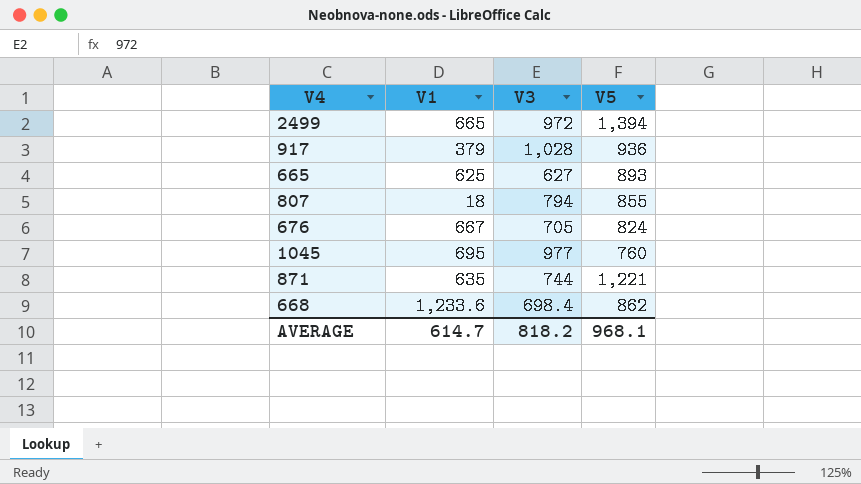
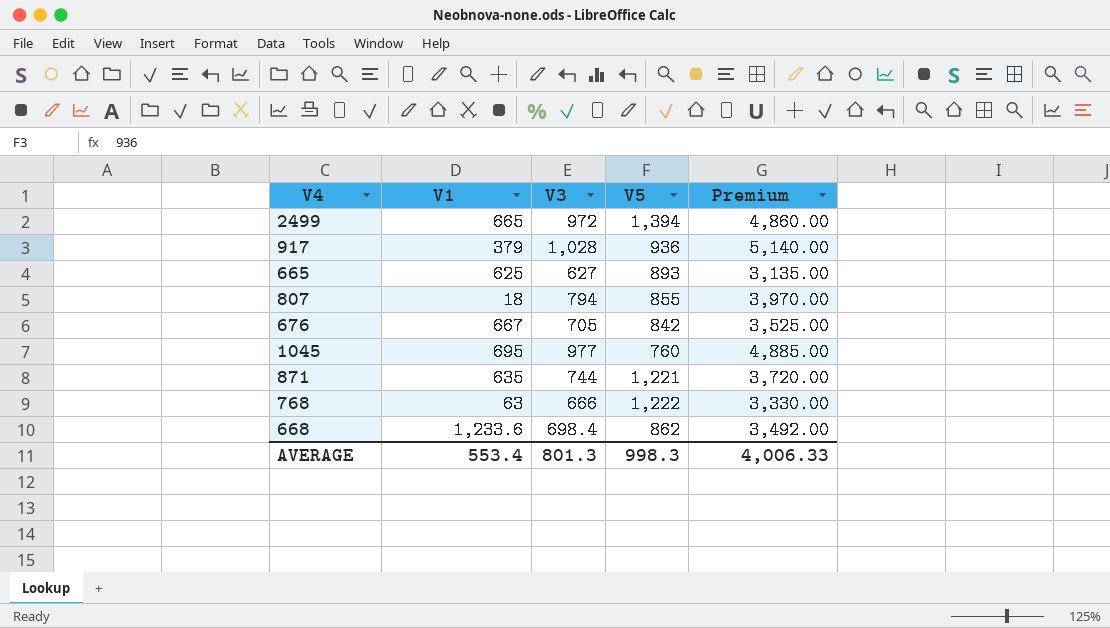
column Premium | formula: none -> [V3] * 5
676 | V5: 824 -> 842
row 768: none -> 63 | 666 | 1,222 | 3,330.00
AVERAGE | V1: 614.7 -> 553.4
AVERAGE | V3: 818.2 -> 801.3
AVERAGE | V5: 968.1 -> 998.3

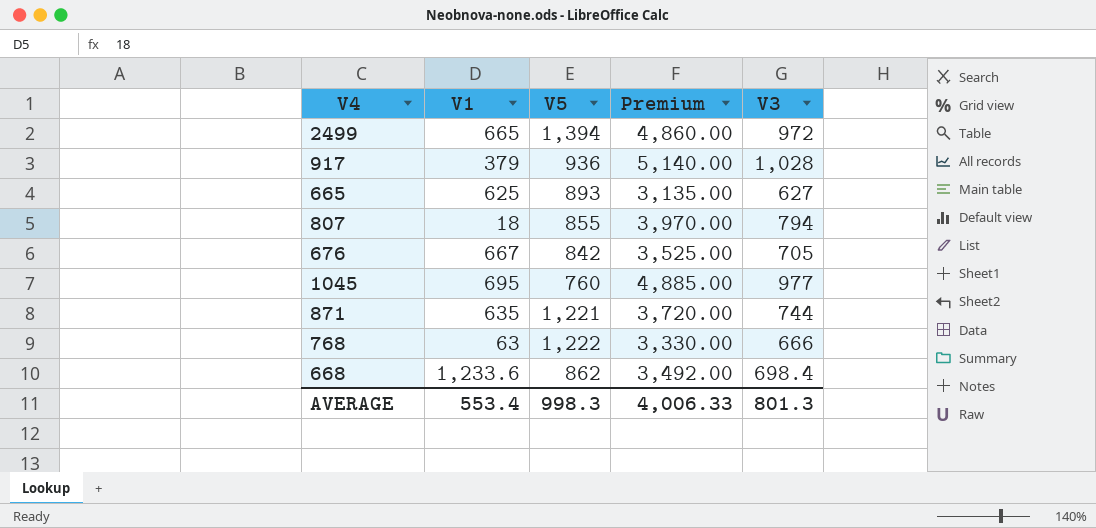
column V3 | position: 3 -> 5

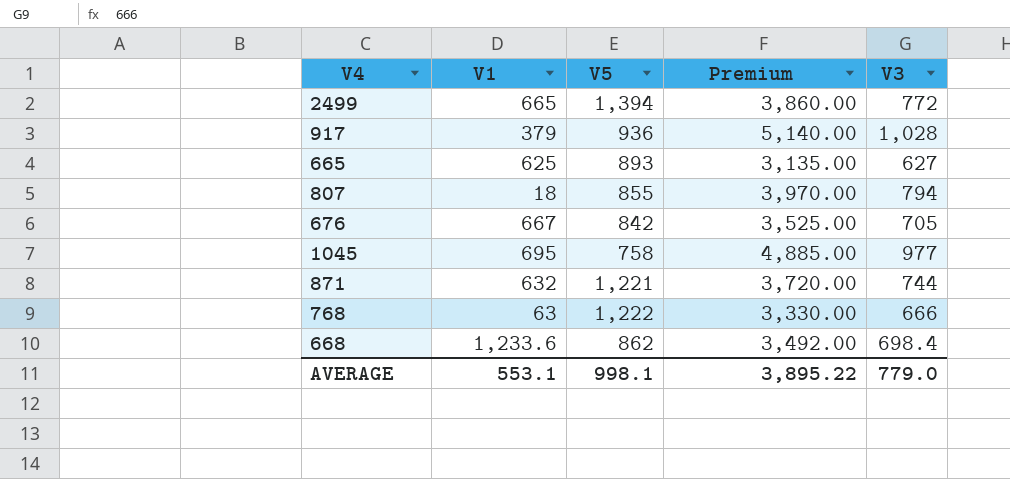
2499 | Premium: 4,860.00 -> 3,860.00
2499 | V3: 972 -> 772
1045 | V5: 760 -> 758
871 | V1: 635 -> 632
AVERAGE | V1: 553.4 -> 553.1
AVERAGE | V5: 998.3 -> 998.1
AVERAGE | Premium: 4,006.33 -> 3,895.22
AVERAGE | V3: 801.3 -> 779.0

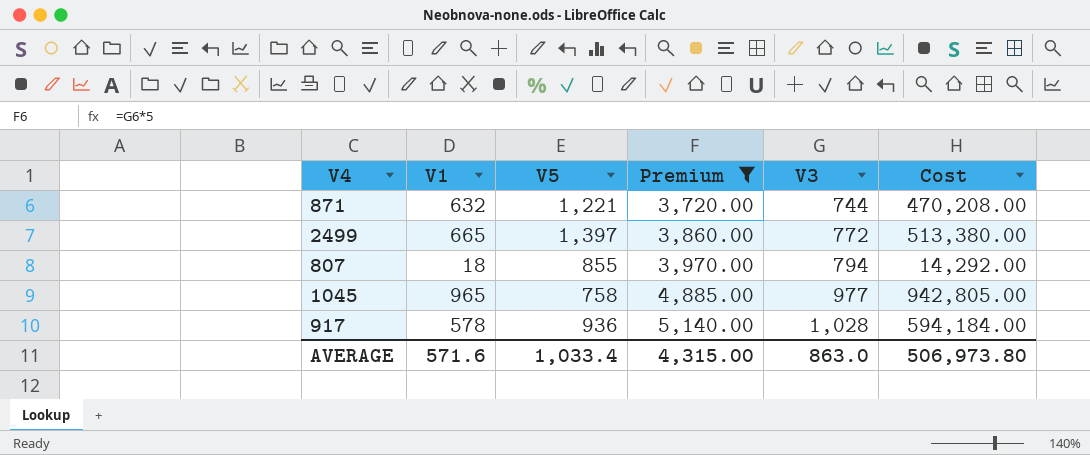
filter: none -> Premium >= 3,720.00
row order: none -> Premium ascending
column Cost | formula: none -> [V1] * [V3]
2499 | V5: 1,394 -> 1,397
1045 | V1: 695 -> 965
917 | V1: 379 -> 578
AVERAGE | V1: 553.1 -> 571.6
AVERAGE | V5: 998.1 -> 1,033.4
AVERAGE | Premium: 3,895.22 -> 4,315.00
AVERAGE | V3: 779.0 -> 863.0

